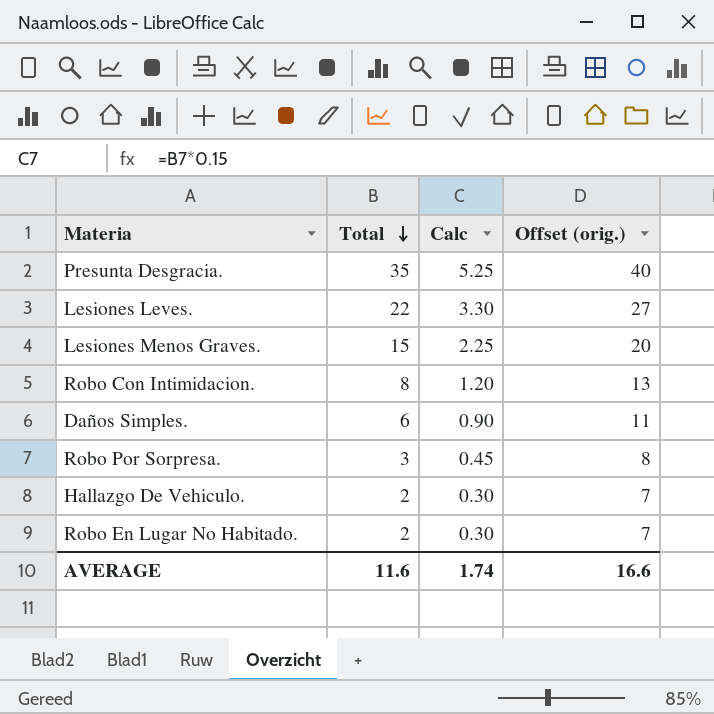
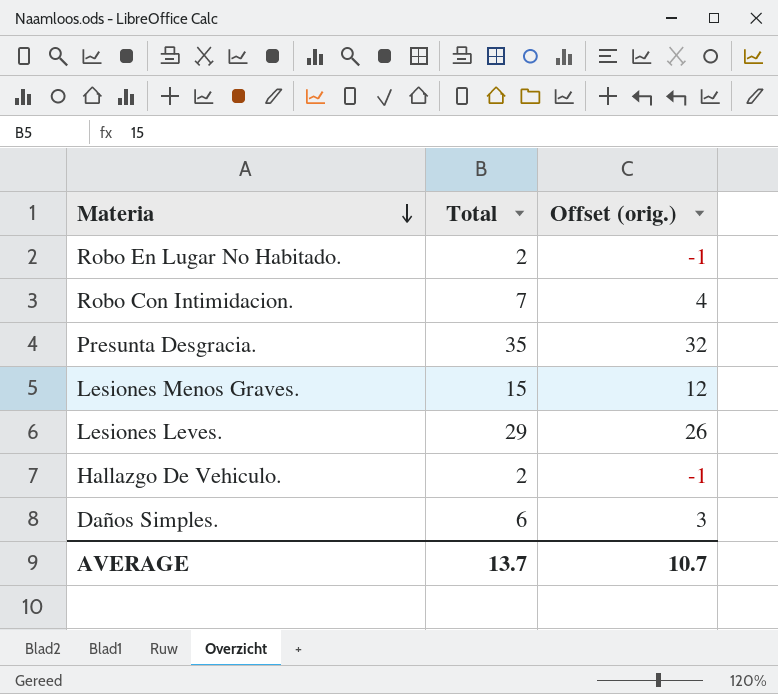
row order: Total descending -> Materia descending
column Calc | formula: [Total] * 0.15 -> none
column Offset (orig.) | formula: [Total] + 5 -> [Total] - 3
row Robo Por Sorpresa.: 3 | 0.45 | 8 -> none
Robo Con Intimidacion. | Total: 8 -> 7
Lesiones Leves. | Total: 22 -> 29
AVERAGE | Total: 11.6 -> 13.7
AVERAGE | Offset (orig.): 16.6 -> 10.7

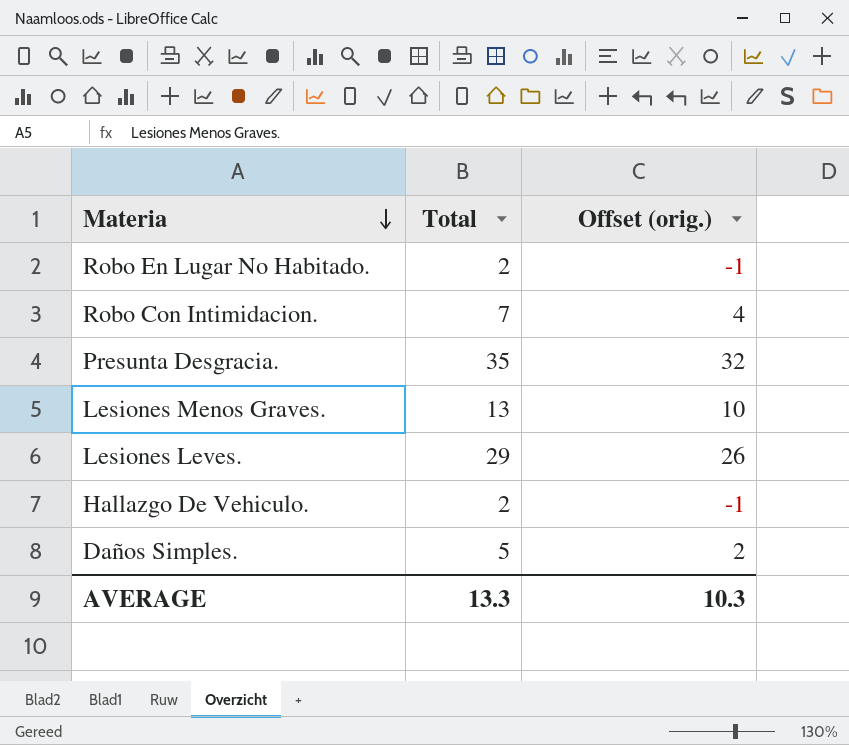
Lesiones Menos Graves. | Total: 15 -> 13
Lesiones Menos Graves. | Offset (orig.): 12 -> 10
Daños Simples. | Total: 6 -> 5
Daños Simples. | Offset (orig.): 3 -> 2
AVERAGE | Total: 13.7 -> 13.3
AVERAGE | Offset (orig.): 10.7 -> 10.3

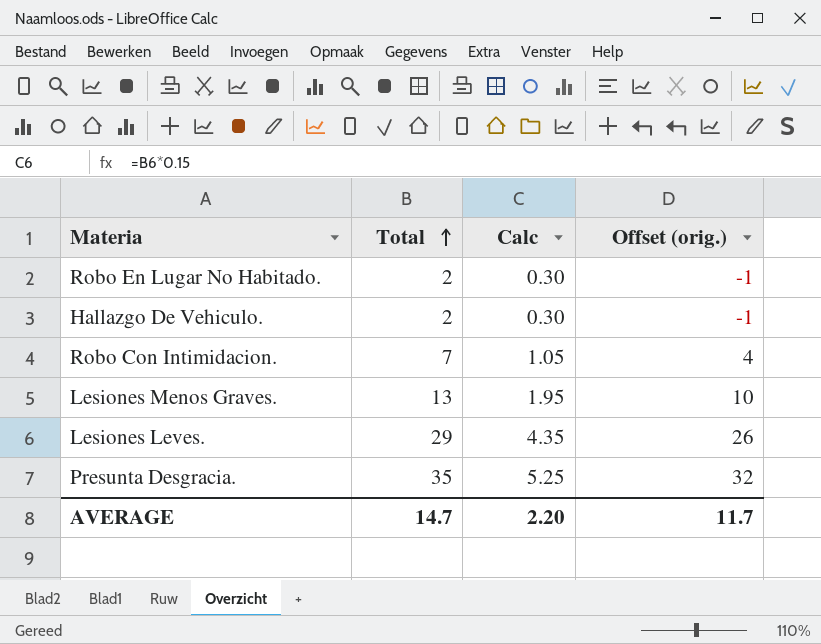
row order: Materia descending -> Total ascending
column Calc | formula: none -> [Total] * 0.15
row Daños Simples.: 5 | 2 -> none
AVERAGE | Total: 13.3 -> 14.7
AVERAGE | Offset (orig.): 10.3 -> 11.7

